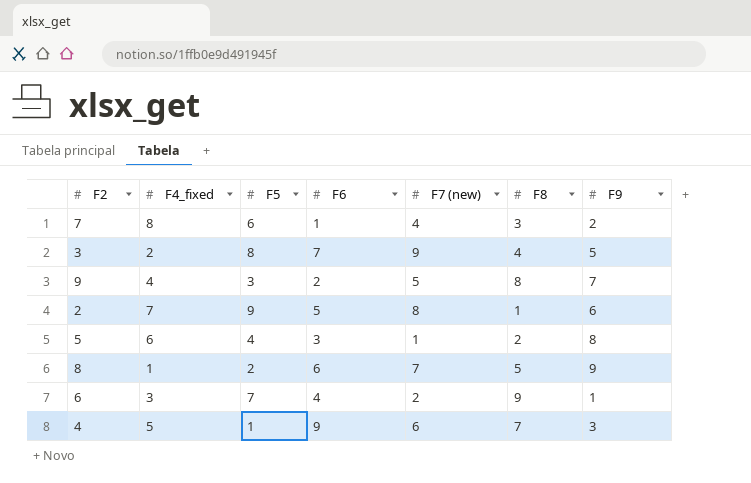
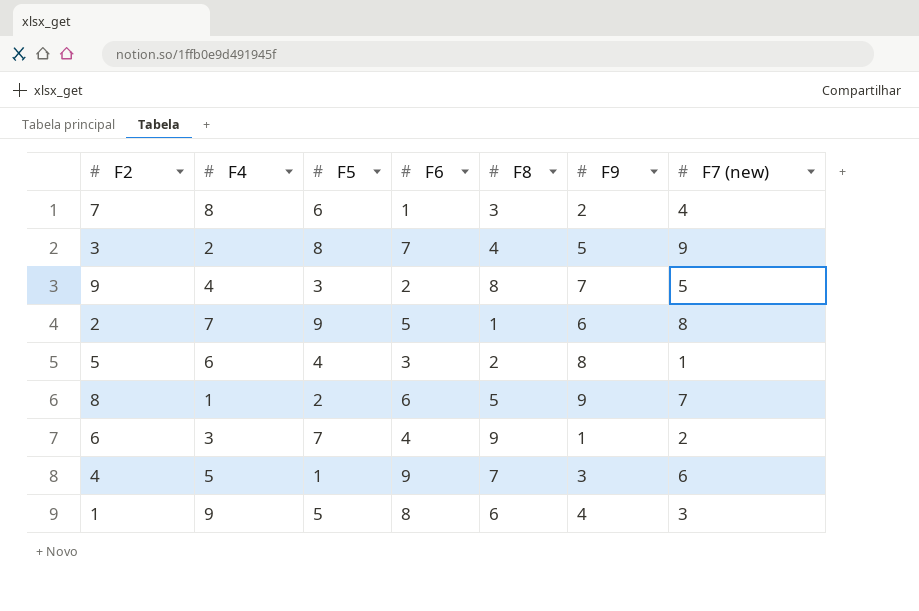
column name: F4_fixed -> F4
column F7 (new) | position: 5 -> 7
row 1: none -> 9 | 5 | 8 | 6 | 4 | 3

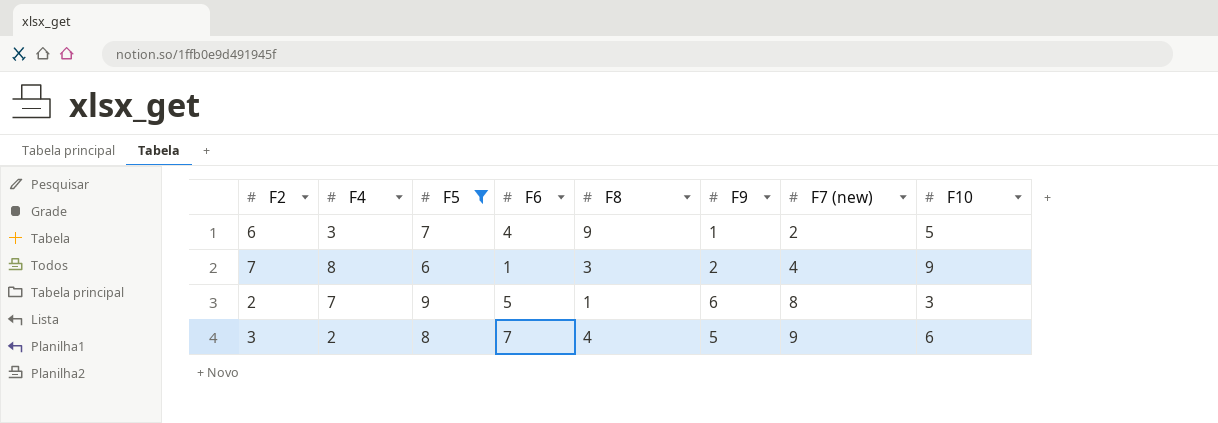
filter: none -> F5 >= 6
row order: none -> F7 (new) ascending
column F10 | position: none -> 8

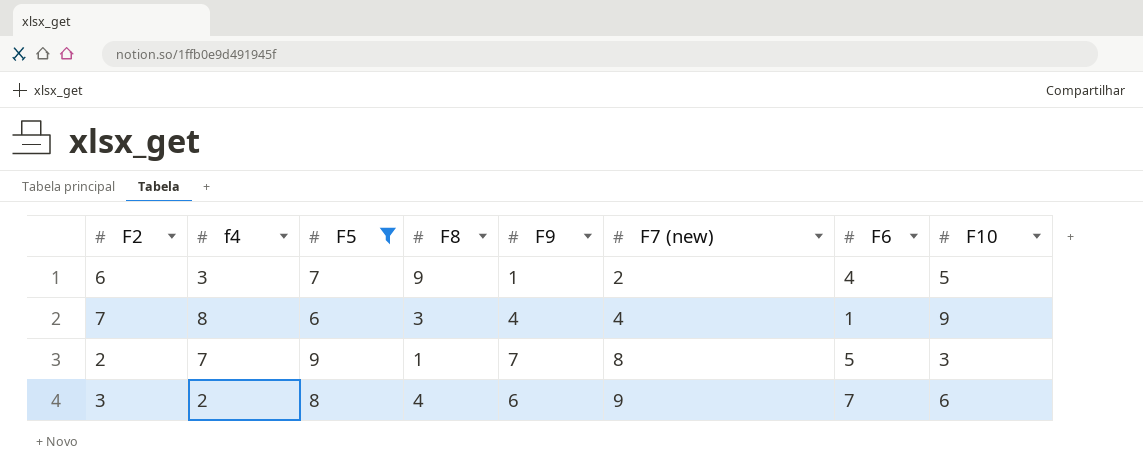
column name: F4 -> f4
column F6 | position: 4 -> 7
7 | F9: 2 -> 4
2 | F9: 6 -> 7
3 | F9: 5 -> 6

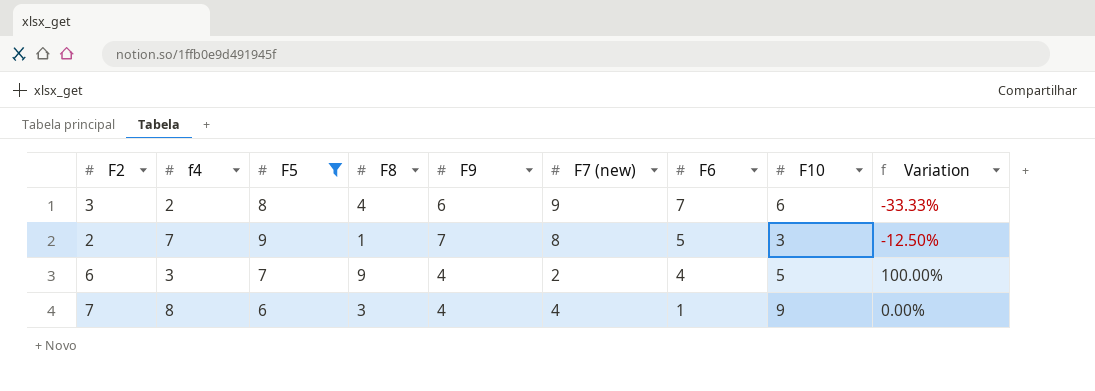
row order: F7 (new) ascending -> F6 descending
column Variation | formula: none -> ([F9] - [F7 (new)]) / [F7 (new)]
6 | F9: 1 -> 4

